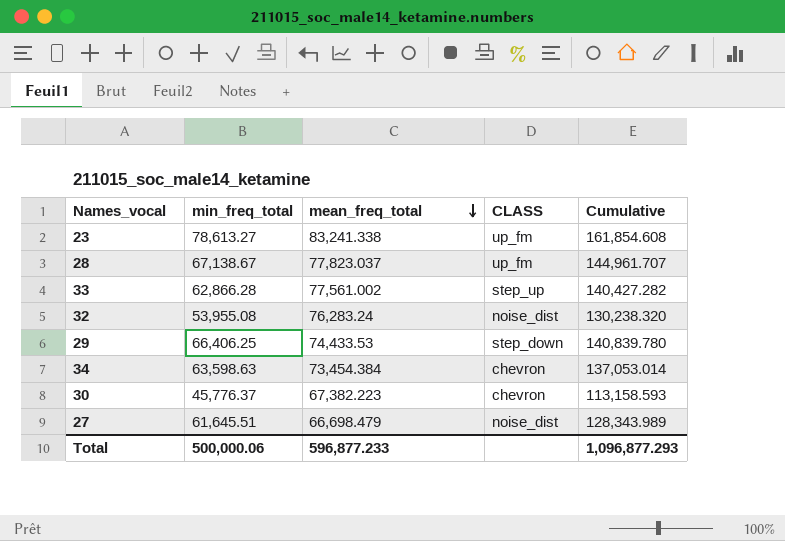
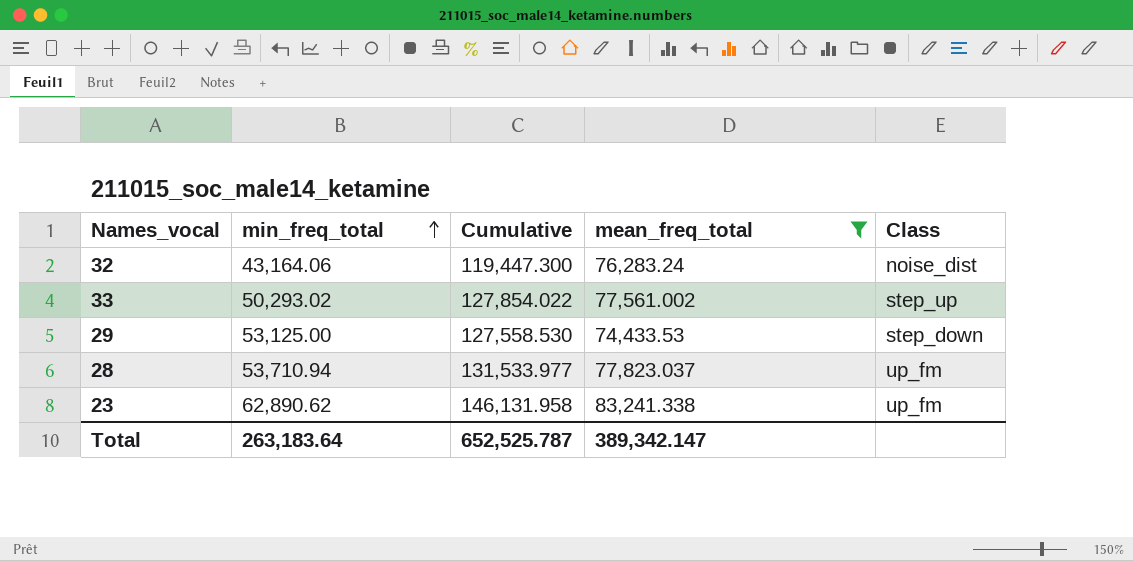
filter: none -> mean_freq_total >= 74,433.53
row order: mean_freq_total descending -> min_freq_total ascending
column Cumulative | position: 5 -> 3
column name: CLASS -> Class
32 | min_freq_total: 53,955.08 -> 43,164.06
32 | Cumulative: 130,238.320 -> 119,447.300
33 | min_freq_total: 62,866.28 -> 50,293.02
33 | Cumulative: 140,427.282 -> 127,854.022
29 | min_freq_total: 66,406.25 -> 53,125.00
29 | Cumulative: 140,839.780 -> 127,558.530
28 | min_freq_total: 67,138.67 -> 53,710.94
28 | Cumulative: 144,961.707 -> 131,533.977
23 | min_freq_total: 78,613.27 -> 62,890.62
23 | Cumulative: 161,854.608 -> 146,131.958
Total | min_freq_total: 500,000.06 -> 263,183.64
Total | Cumulative: 1,096,877.293 -> 652,525.787
Total | mean_freq_total: 596,877.233 -> 389,342.147

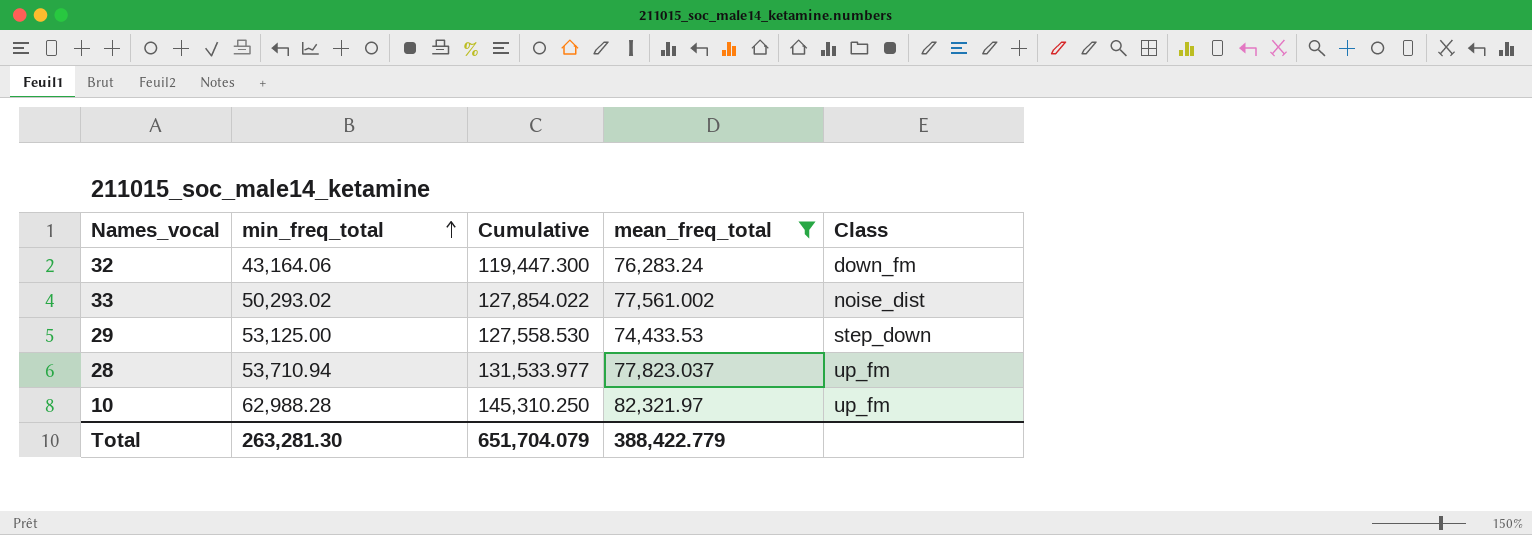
row 23: 62,890.62 | 146,131.958 | 83,241.338 | up_fm -> none
32 | Class: noise_dist -> down_fm
33 | Class: step_up -> noise_dist
row 10: none -> 62,988.28 | 145,310.250 | 82,321.97 | up_fm
Total | min_freq_total: 263,183.64 -> 263,281.30
Total | Cumulative: 652,525.787 -> 651,704.079
Total | mean_freq_total: 389,342.147 -> 388,422.779

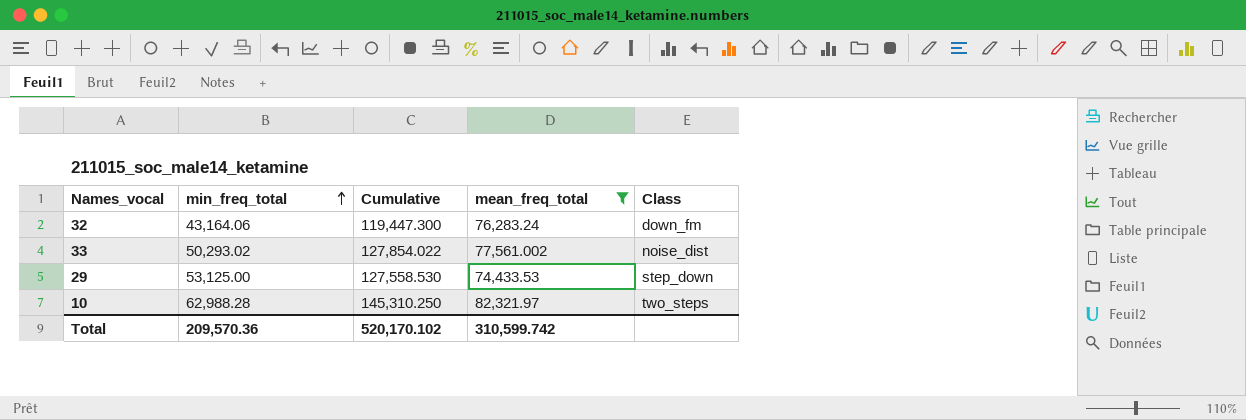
row 28: 53,710.94 | 131,533.977 | 77,823.037 | up_fm -> none
10 | Class: up_fm -> two_steps
Total | min_freq_total: 263,281.30 -> 209,570.36
Total | Cumulative: 651,704.079 -> 520,170.102
Total | mean_freq_total: 388,422.779 -> 310,599.742

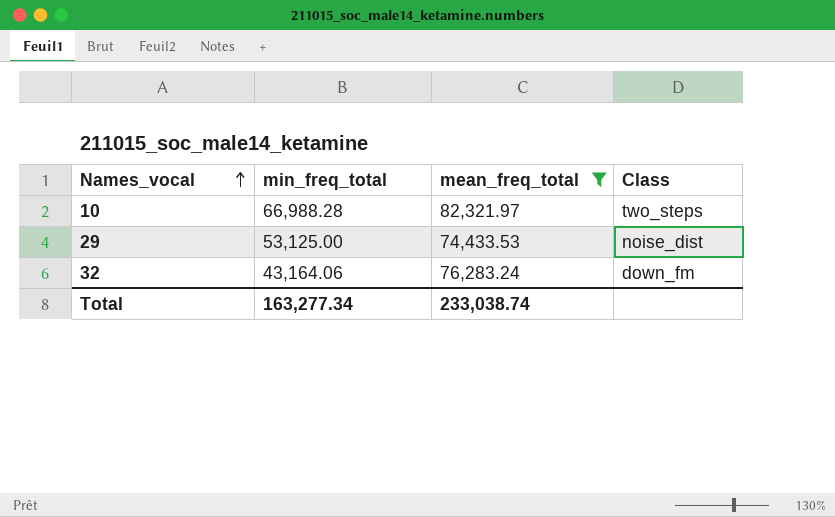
row order: min_freq_total ascending -> Names_vocal ascending
column Cumulative | formula: [min_freq_total] + [mean_freq_total] -> none
row 33: 50,293.02 | 127,854.022 | 77,561.002 | noise_dist -> none
10 | min_freq_total: 62,988.28 -> 66,988.28
29 | Class: step_down -> noise_dist
Total | min_freq_total: 209,570.36 -> 163,277.34
Total | mean_freq_total: 310,599.742 -> 233,038.74

